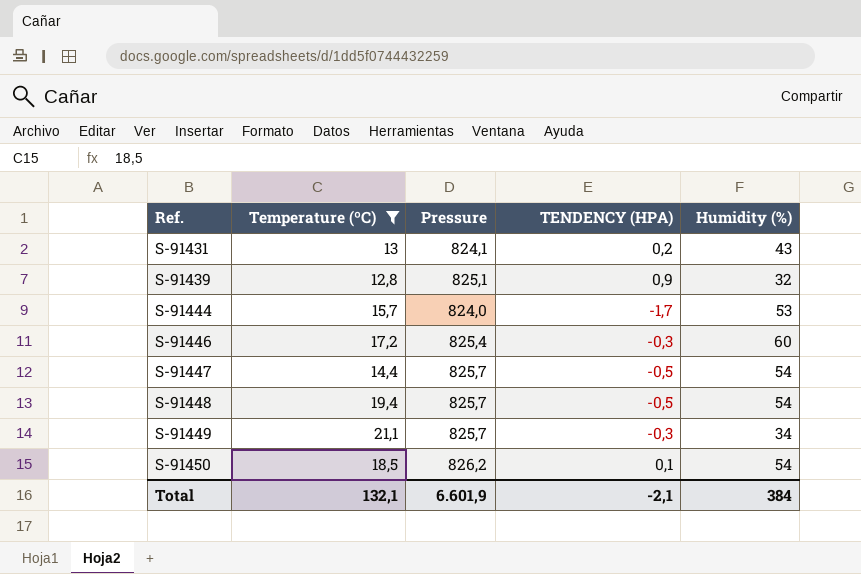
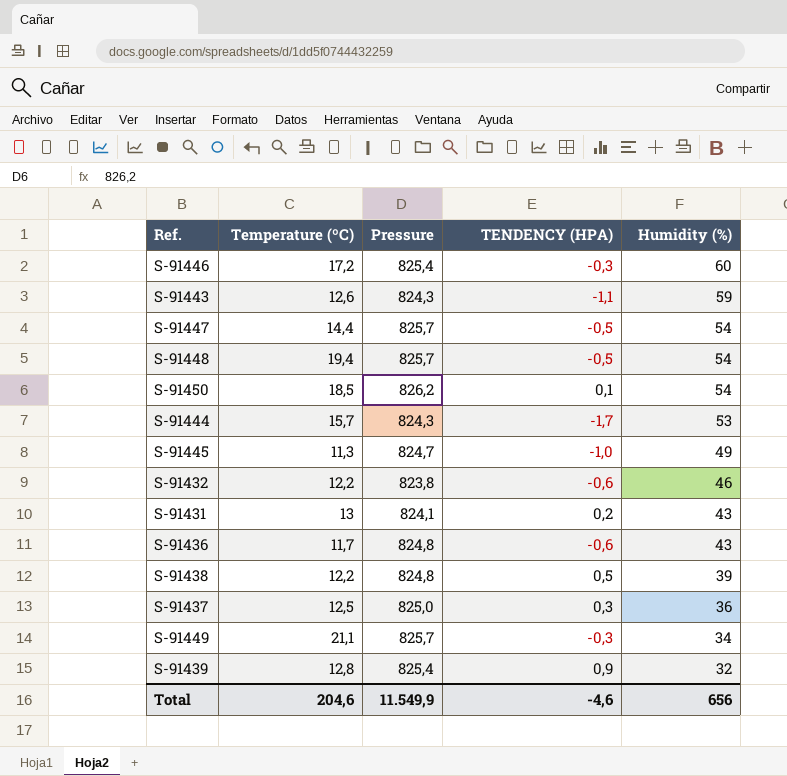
filter: Temperature (ºC) >= 12,8 -> none
row order: Ref. ascending -> Humidity (%) descending
S-91444 | Pressure: 824,0 -> 824,3
S-91439 | Pressure: 825,1 -> 825,4
Total | Temperature (ºC): 132,1 -> 204,6
Total | Pressure: 6.601,9 -> 11.549,9
Total | TENDENCY (HPA): -2,1 -> -4,6
Total | Humidity (%): 384 -> 656

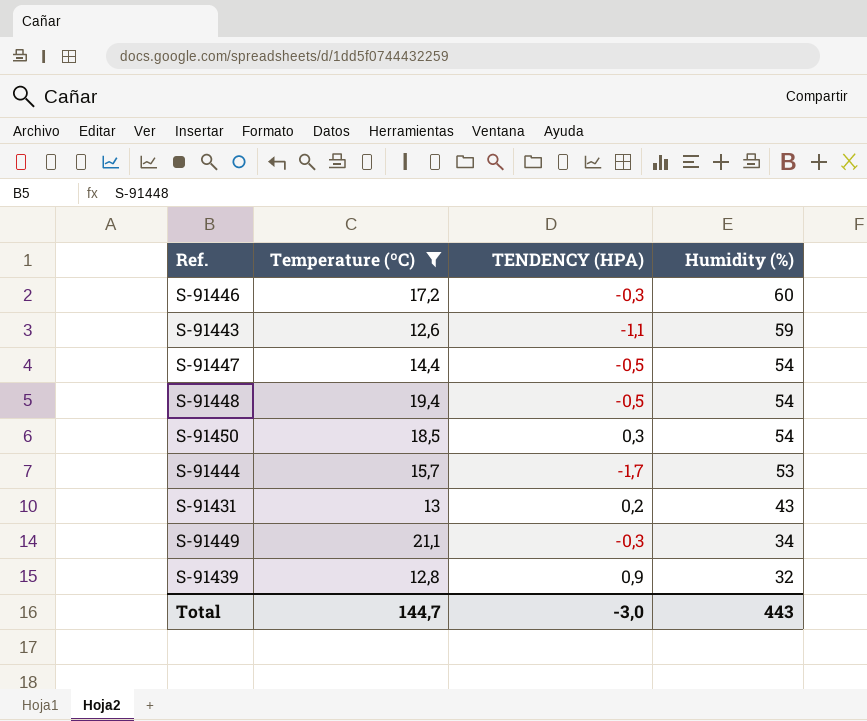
filter: none -> Temperature (ºC) >= 12,6
column Pressure | position: 3 -> none
S-91450 | TENDENCY (HPA): 0,1 -> 0,3
Total | Temperature (ºC): 204,6 -> 144,7
Total | TENDENCY (HPA): -4,6 -> -3,0
Total | Humidity (%): 656 -> 443

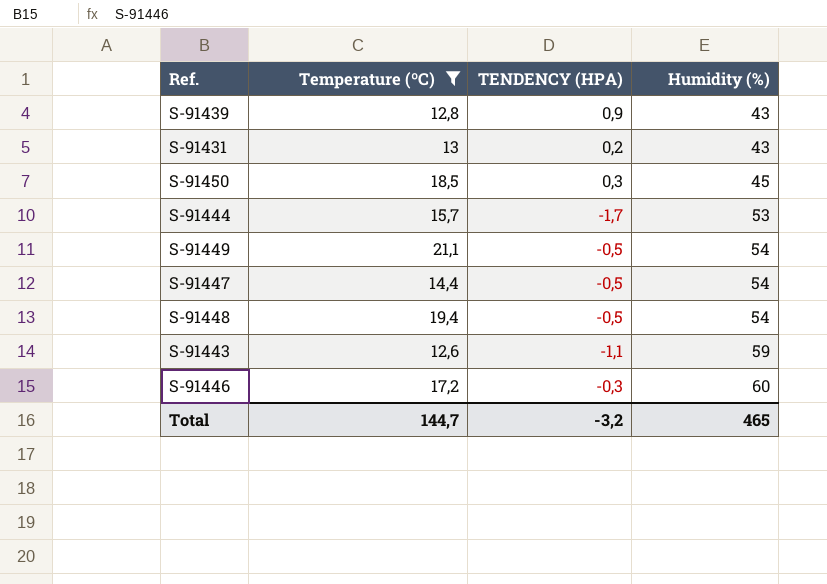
row order: Humidity (%) descending -> Humidity (%) ascending
S-91439 | Humidity (%): 32 -> 43
S-91450 | Humidity (%): 54 -> 45
S-91449 | TENDENCY (HPA): -0,3 -> -0,5
S-91449 | Humidity (%): 34 -> 54
Total | TENDENCY (HPA): -3,0 -> -3,2
Total | Humidity (%): 443 -> 465

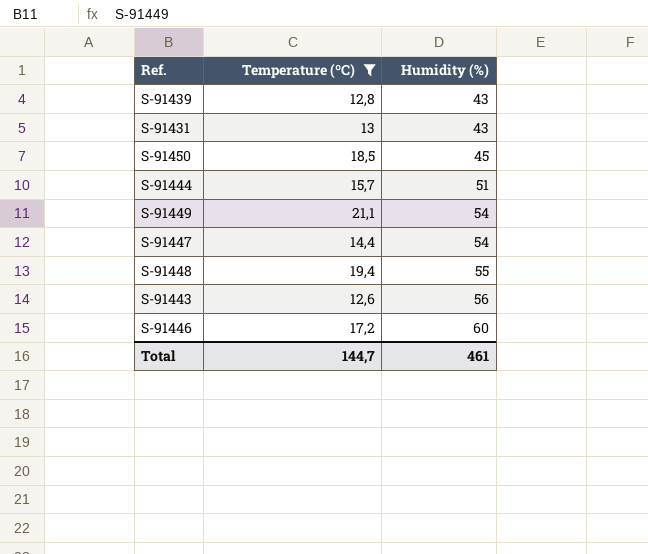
column TENDENCY (HPA) | position: 3 -> none
S-91444 | Humidity (%): 53 -> 51
S-91448 | Humidity (%): 54 -> 55
S-91443 | Humidity (%): 59 -> 56
Total | Humidity (%): 465 -> 461

